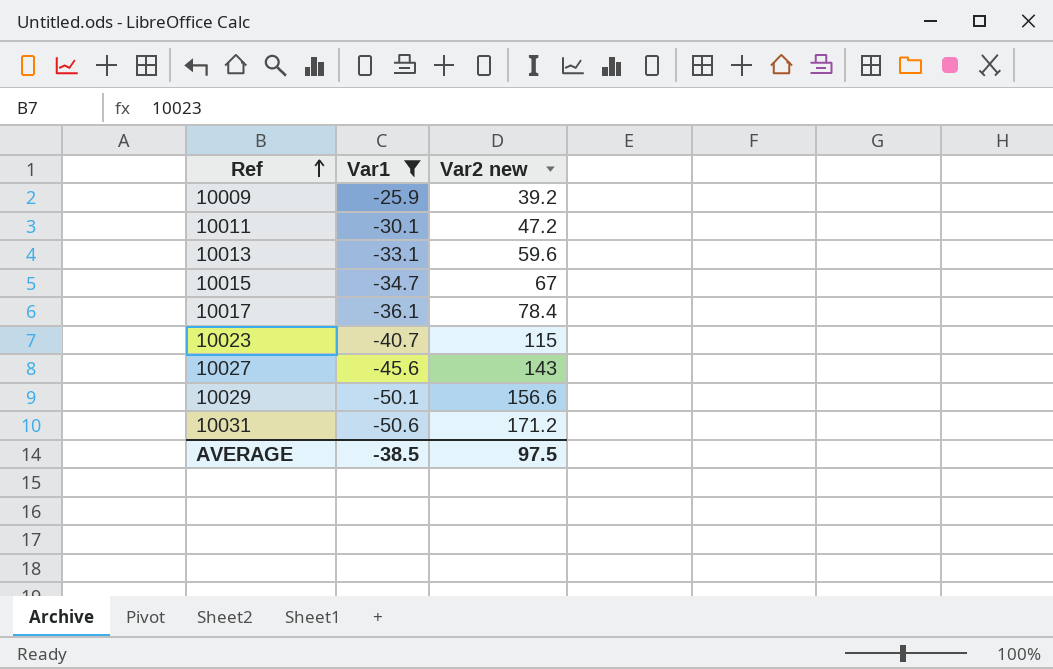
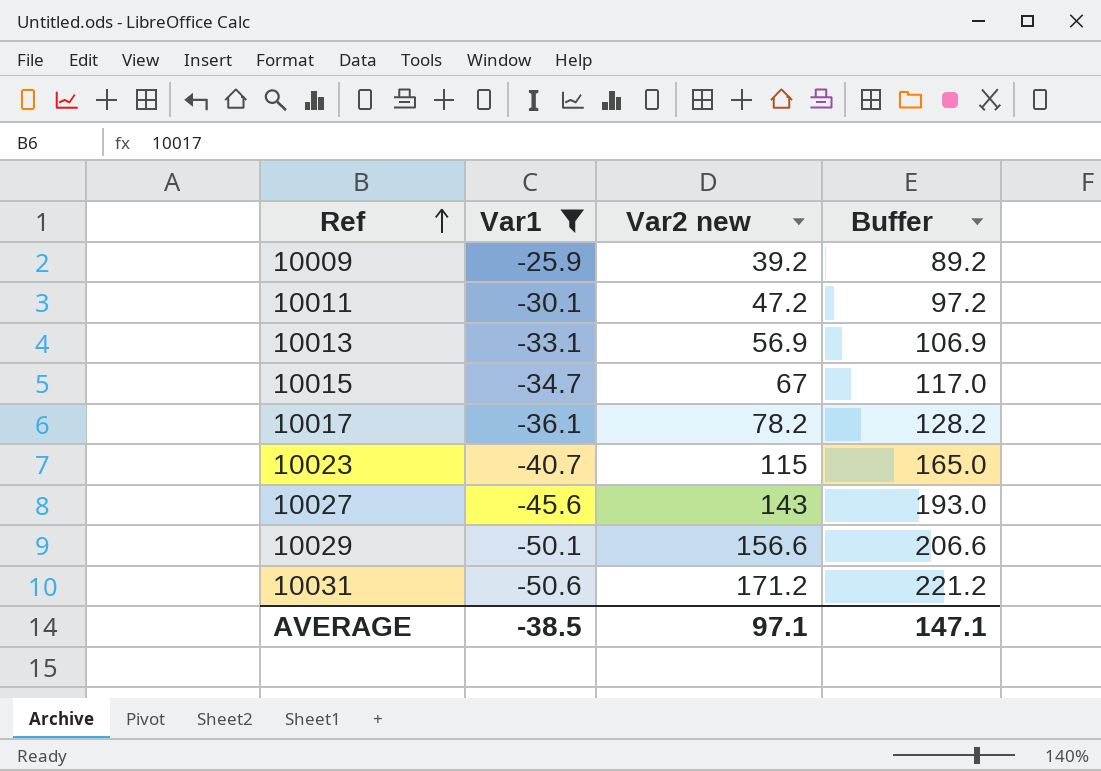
column Buffer | formula: none -> [Var2 new] + 50
10013 | Var2 new: 59.6 -> 56.9
10017 | Var2 new: 78.4 -> 78.2
AVERAGE | Var2 new: 97.5 -> 97.1

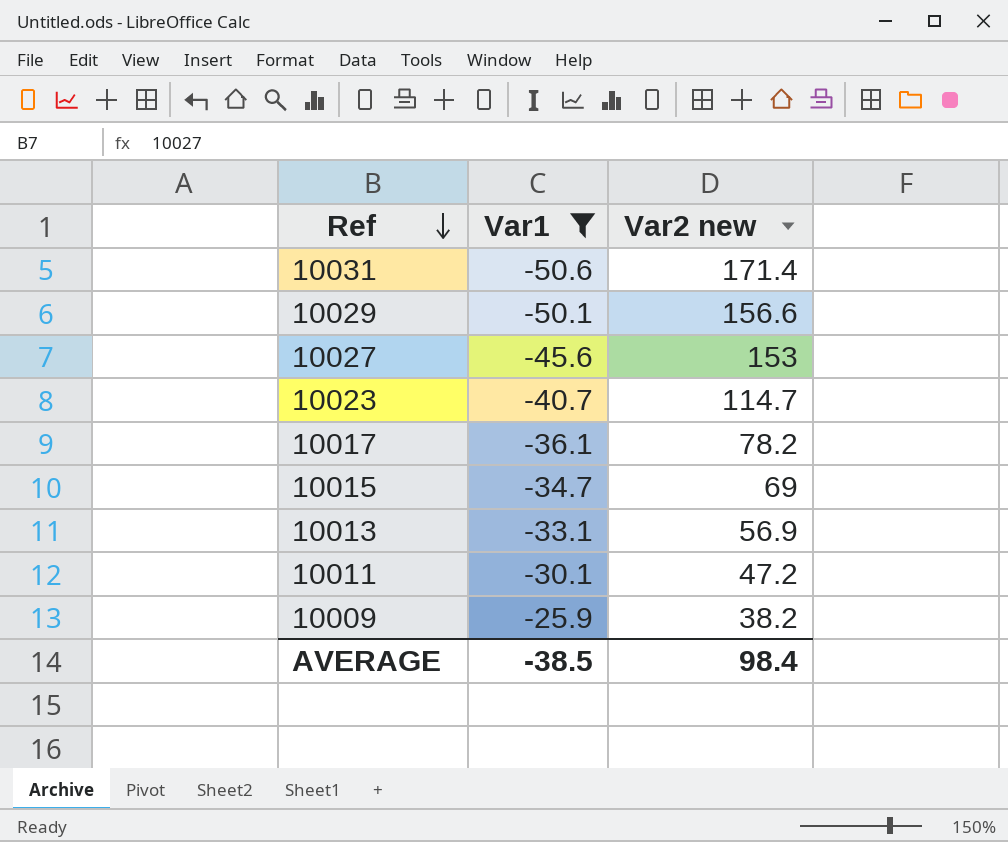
row order: Ref ascending -> Ref descending
column Buffer | formula: [Var2 new] + 50 -> none
10031 | Var2 new: 171.2 -> 171.4
10027 | Var2 new: 143 -> 153
10023 | Var2 new: 115 -> 114.7
10015 | Var2 new: 67 -> 69
10009 | Var2 new: 39.2 -> 38.2
AVERAGE | Var2 new: 97.1 -> 98.4

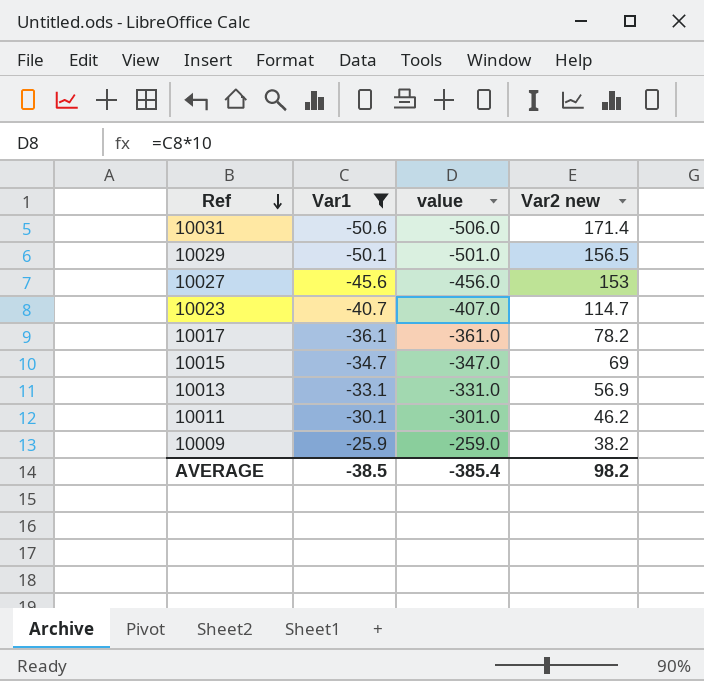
column value | formula: none -> [Var1] * 10
10029 | Var2 new: 156.6 -> 156.5
10011 | Var2 new: 47.2 -> 46.2
AVERAGE | Var2 new: 98.4 -> 98.2

